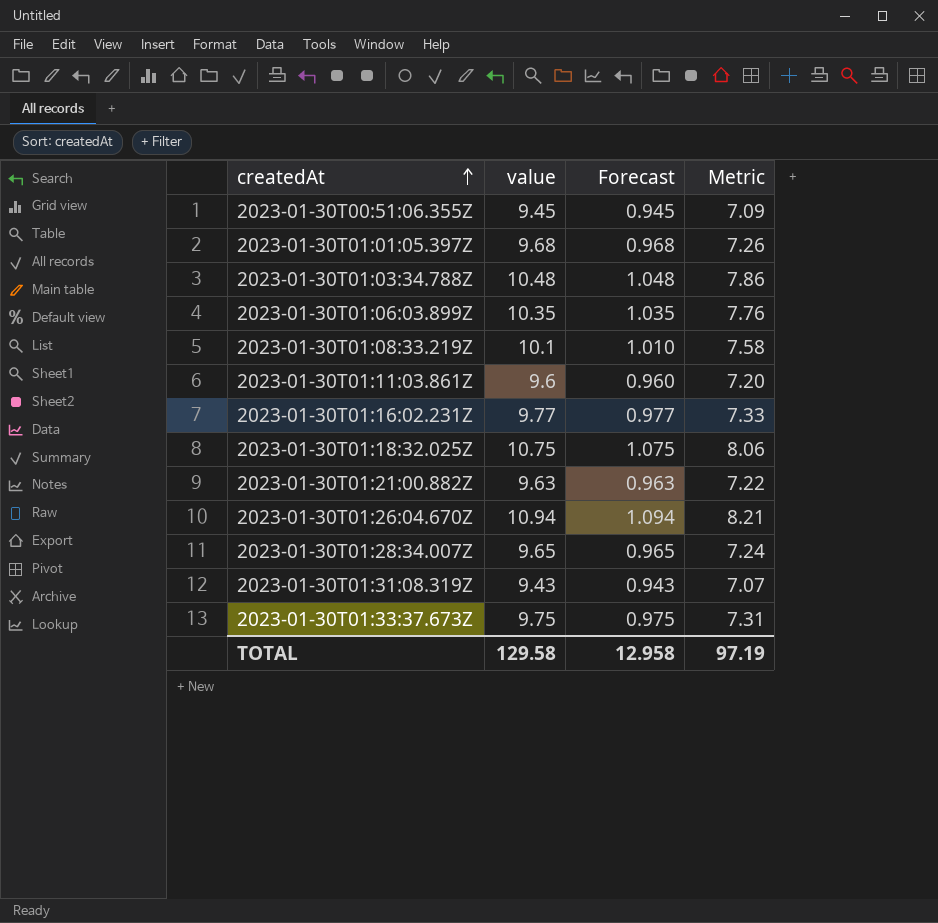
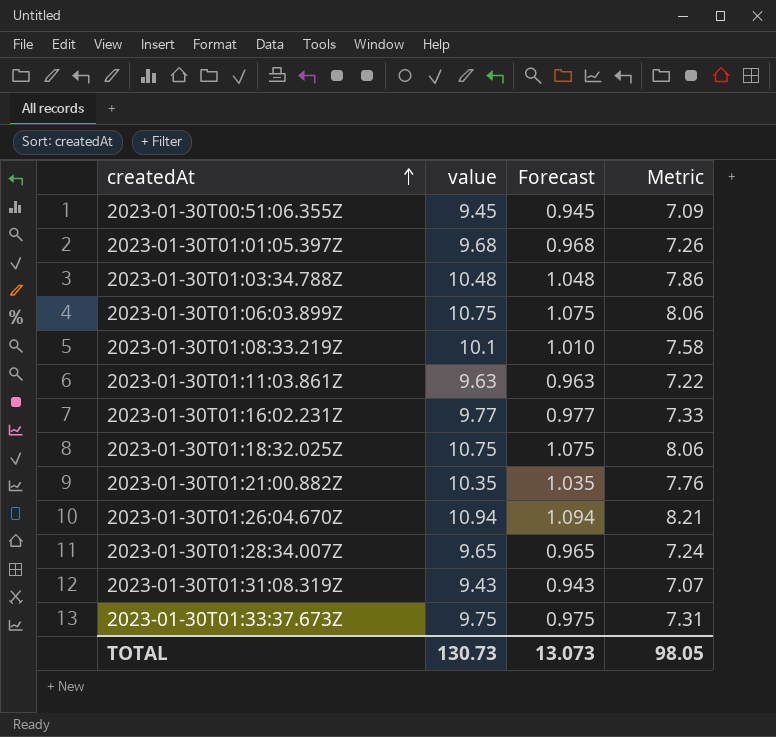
2023-01-30T01:06:03.899Z | value: 10.35 -> 10.75
2023-01-30T01:06:03.899Z | Forecast: 1.035 -> 1.075
2023-01-30T01:06:03.899Z | Metric: 7.76 -> 8.06
2023-01-30T01:11:03.861Z | value: 9.6 -> 9.63
2023-01-30T01:11:03.861Z | Forecast: 0.960 -> 0.963
2023-01-30T01:11:03.861Z | Metric: 7.20 -> 7.22
2023-01-30T01:21:00.882Z | value: 9.63 -> 10.35
2023-01-30T01:21:00.882Z | Forecast: 0.963 -> 1.035
2023-01-30T01:21:00.882Z | Metric: 7.22 -> 7.76
TOTAL | value: 129.58 -> 130.73
TOTAL | Forecast: 12.958 -> 13.073
TOTAL | Metric: 97.19 -> 98.05

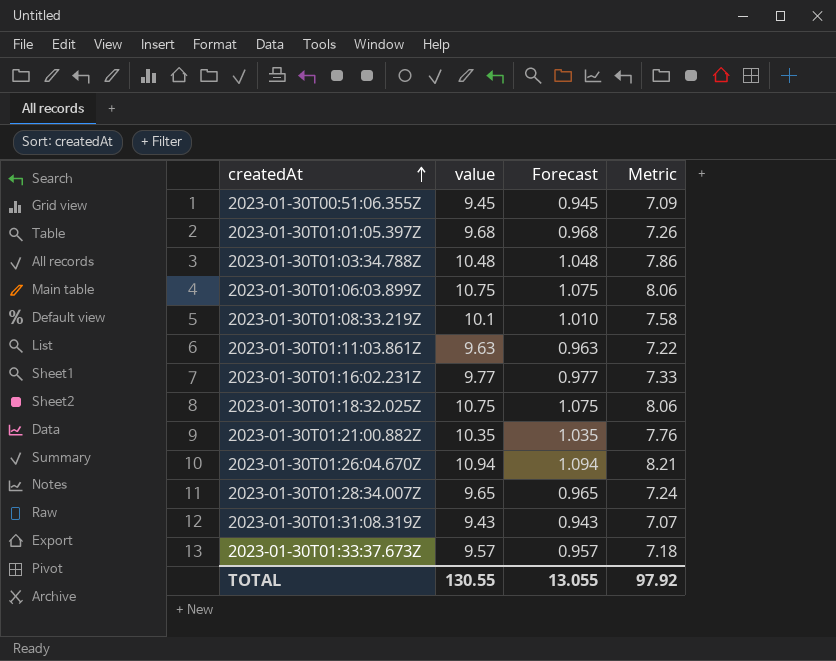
2023-01-30T01:33:37.673Z | value: 9.75 -> 9.57
2023-01-30T01:33:37.673Z | Forecast: 0.975 -> 0.957
2023-01-30T01:33:37.673Z | Metric: 7.31 -> 7.18
TOTAL | value: 130.73 -> 130.55
TOTAL | Forecast: 13.073 -> 13.055
TOTAL | Metric: 98.05 -> 97.92

